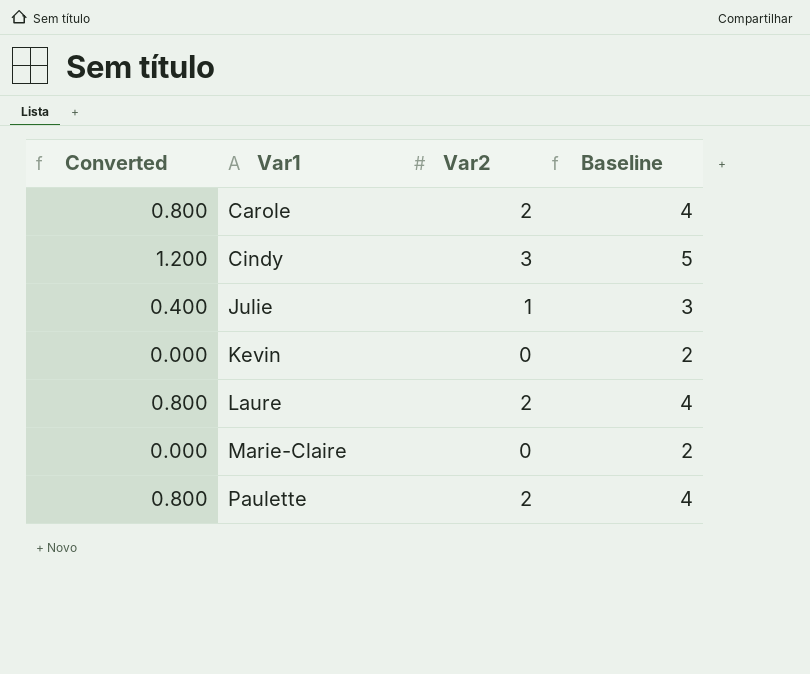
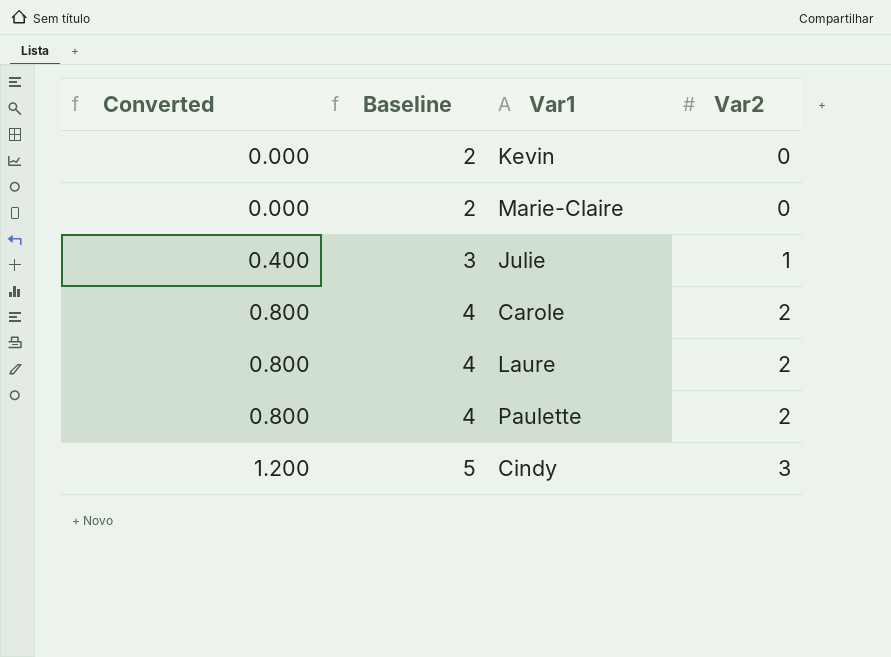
row order: Var1 ascending -> Converted ascending
column Baseline | position: 4 -> 2

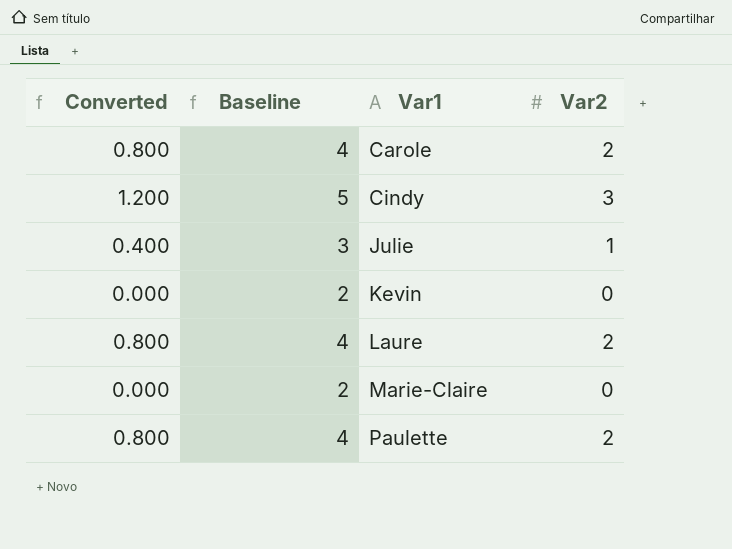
row order: Converted ascending -> Var1 ascending

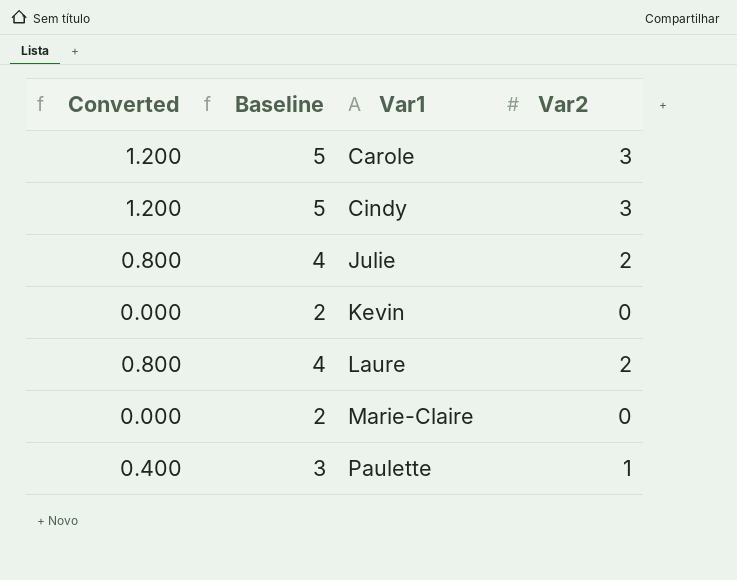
Carole | Converted: 0.800 -> 1.200
Carole | Baseline: 4 -> 5
Carole | Var2: 2 -> 3
Julie | Converted: 0.400 -> 0.800
Julie | Baseline: 3 -> 4
Julie | Var2: 1 -> 2
Paulette | Converted: 0.800 -> 0.400
Paulette | Baseline: 4 -> 3
Paulette | Var2: 2 -> 1

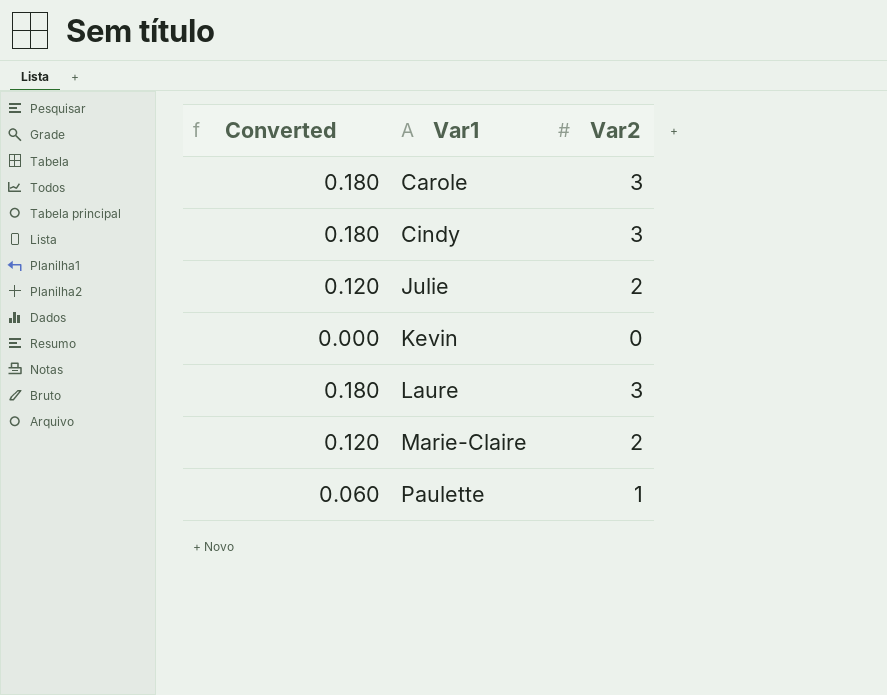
column Baseline | formula: [Var2] + 2 -> none
column Converted | formula: [Var2] * 0.4 -> [Var2] * 0.06
Laure | Var2: 2 -> 3
Marie-Claire | Var2: 0 -> 2

